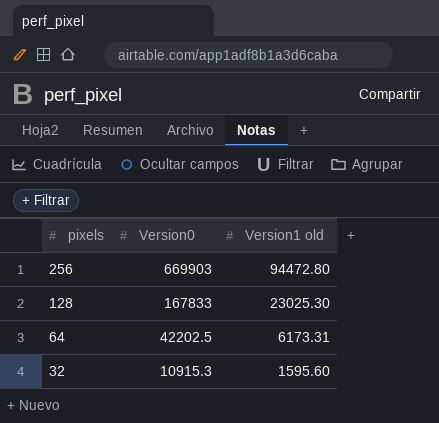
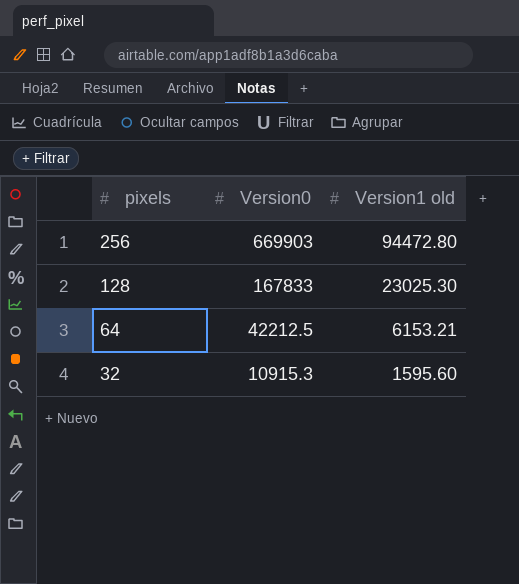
64 | Version0: 42202.5 -> 42212.5
64 | Version1 old: 6173.31 -> 6153.21

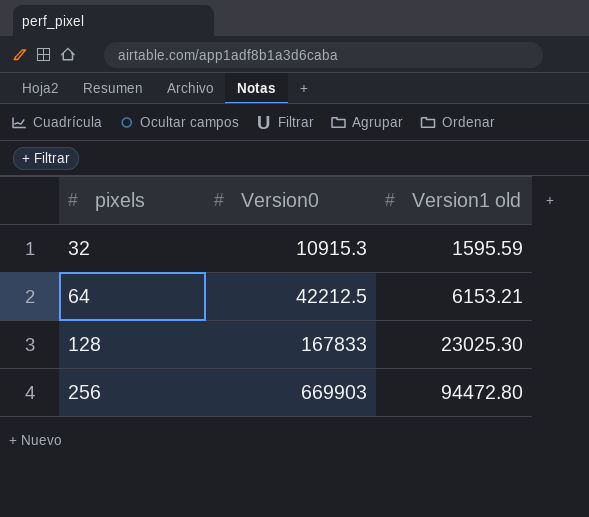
row order: pixels descending -> pixels ascending
32 | Version1 old: 1595.60 -> 1595.59

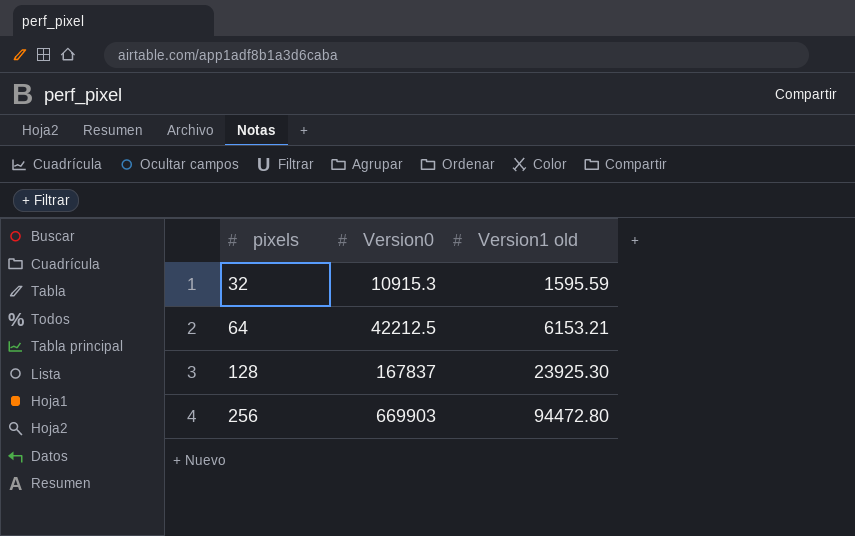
128 | Version0: 167833 -> 167837
128 | Version1 old: 23025.30 -> 23925.30

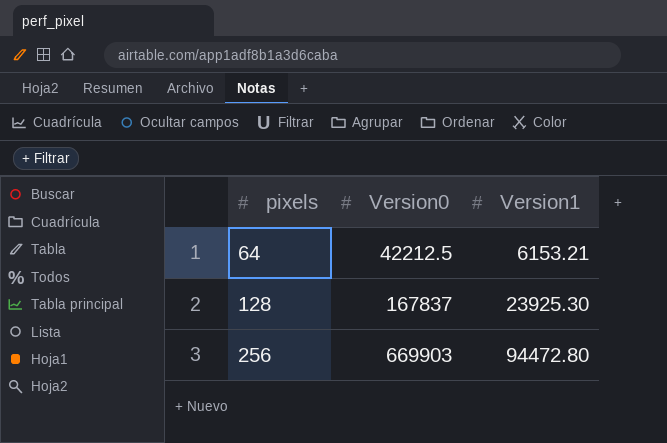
column name: Version1 old -> Version1
row 32: 10915.3 | 1595.59 -> none

